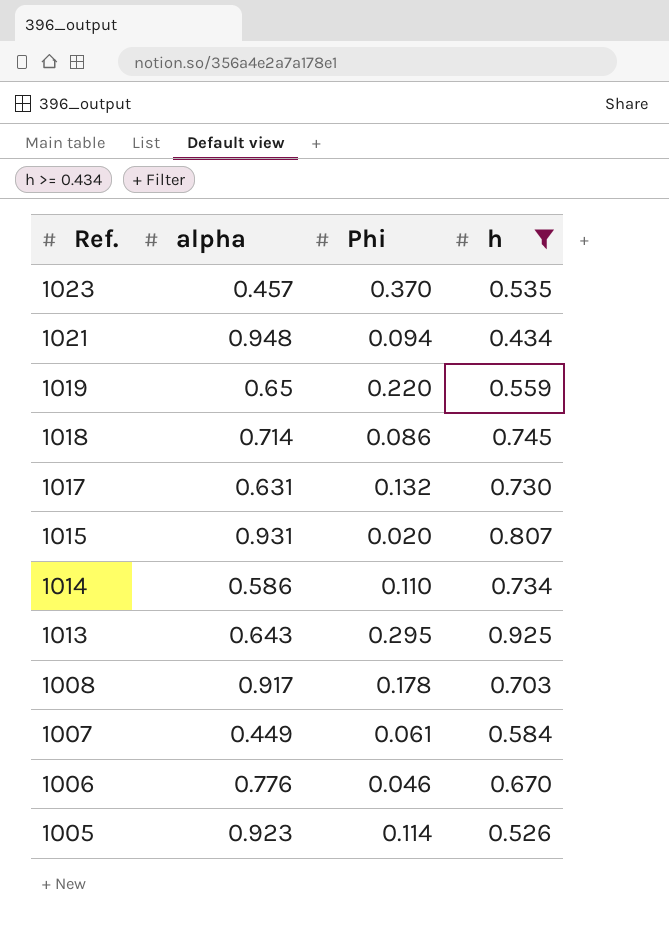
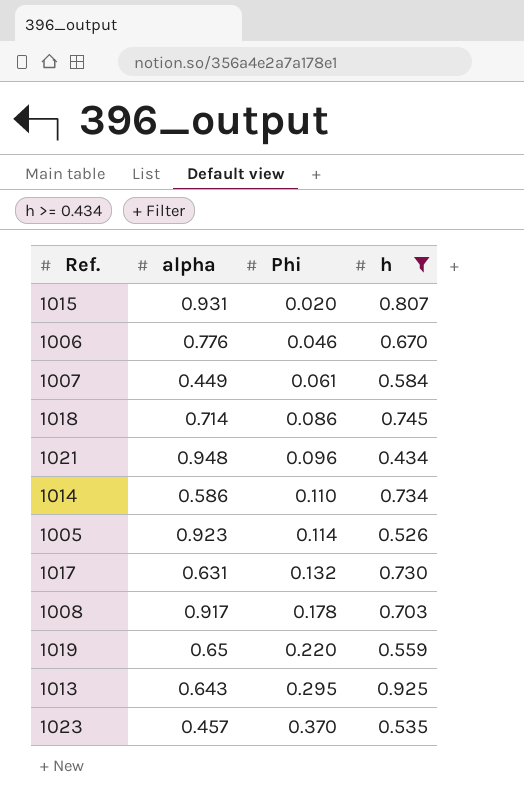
row order: Ref. descending -> Phi ascending
1021 | Phi: 0.094 -> 0.096

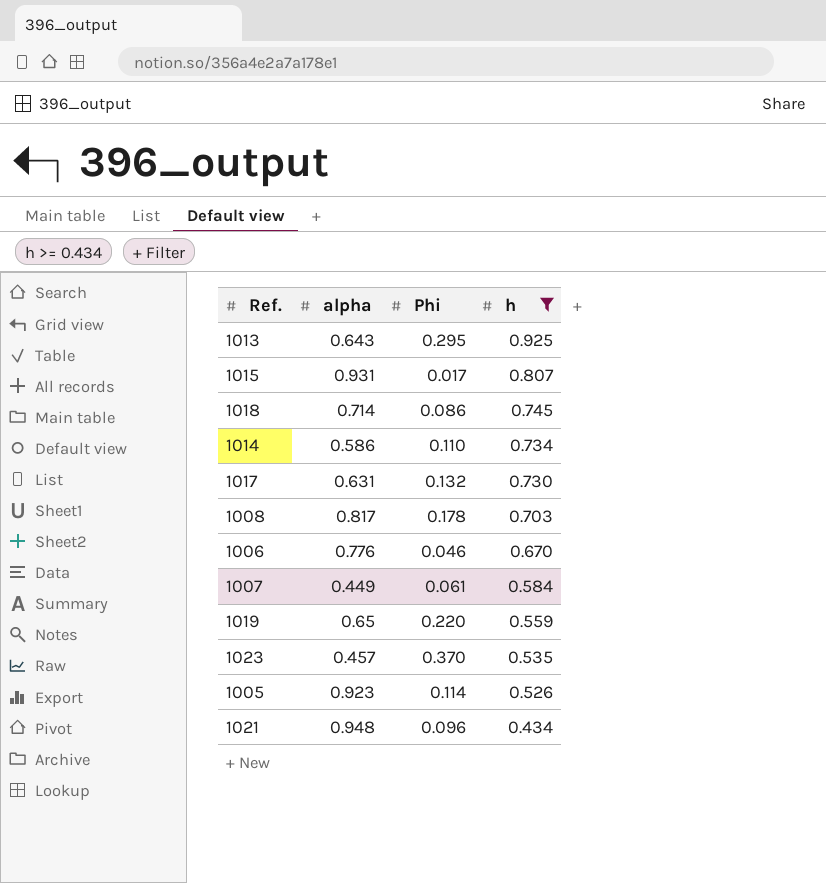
row order: Phi ascending -> h descending
1015 | Phi: 0.020 -> 0.017
1008 | alpha: 0.917 -> 0.817

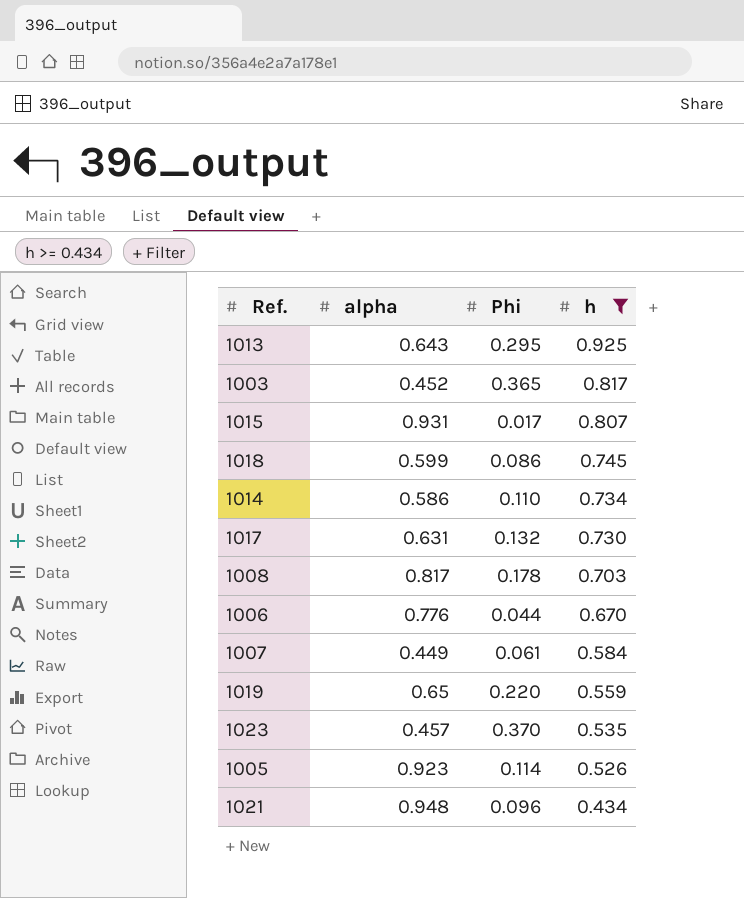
row 1003: none -> 0.452 | 0.365 | 0.817
1018 | alpha: 0.714 -> 0.599
1006 | Phi: 0.046 -> 0.044

